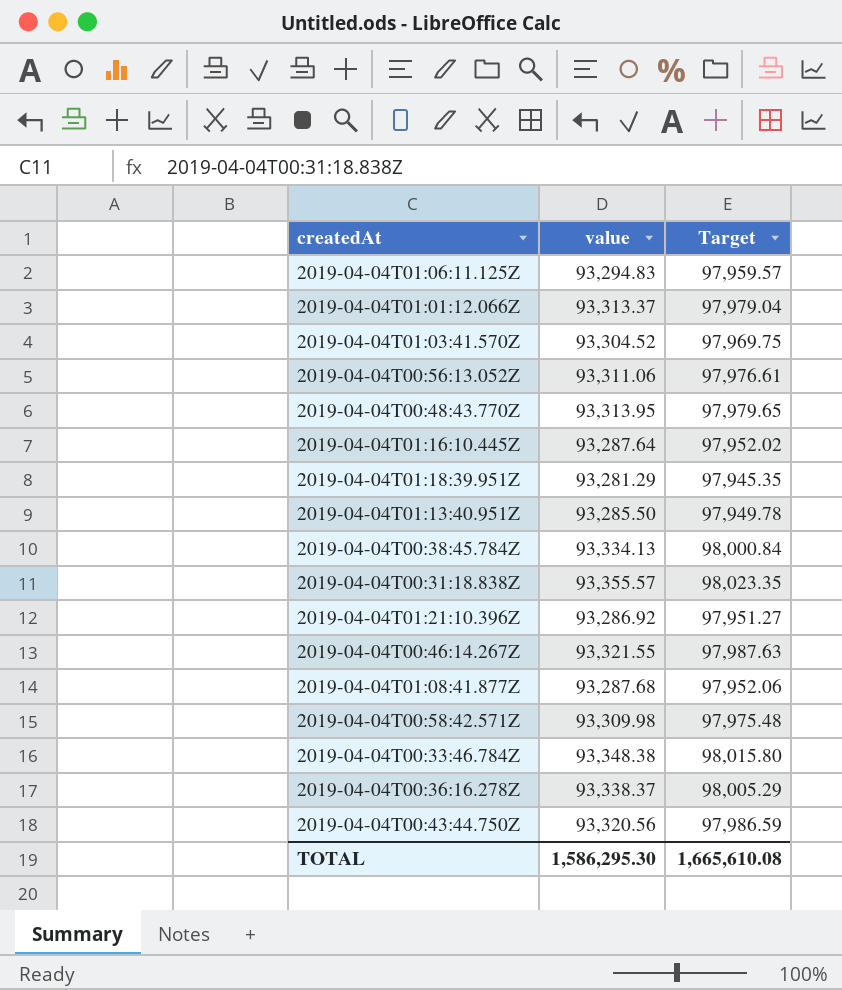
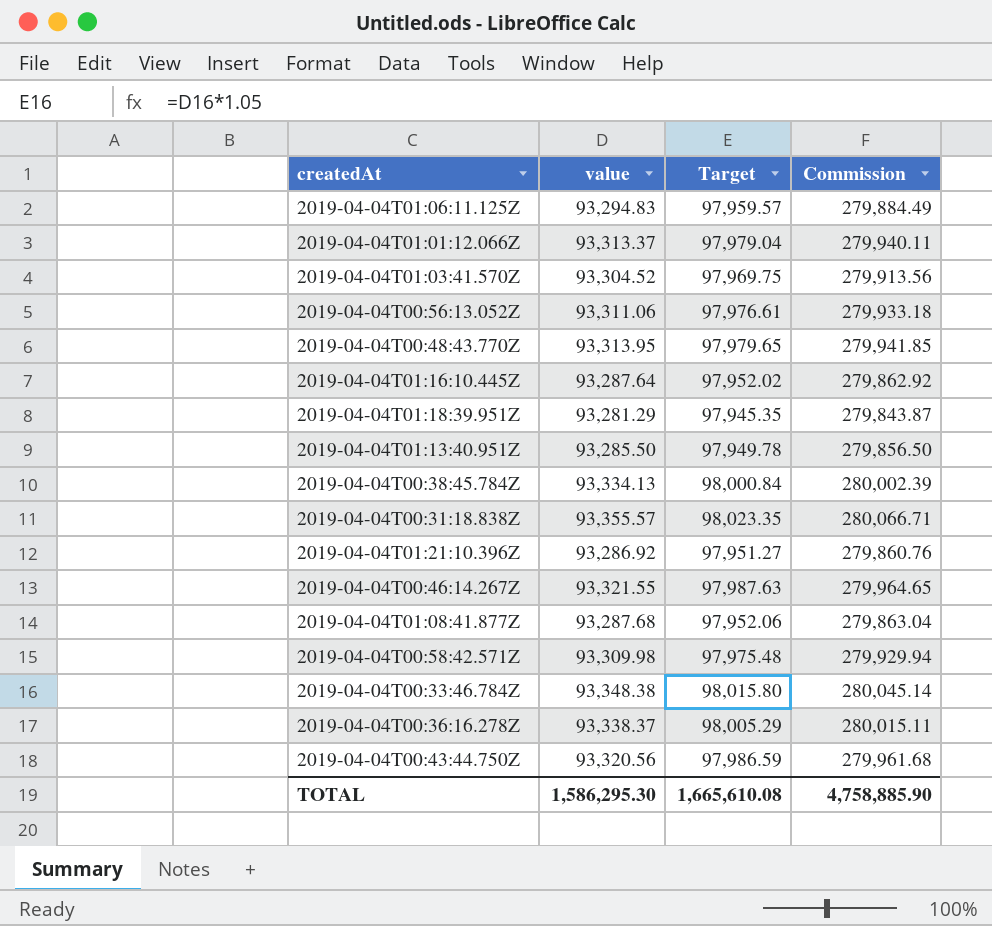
column Commission | formula: none -> [value] * 3

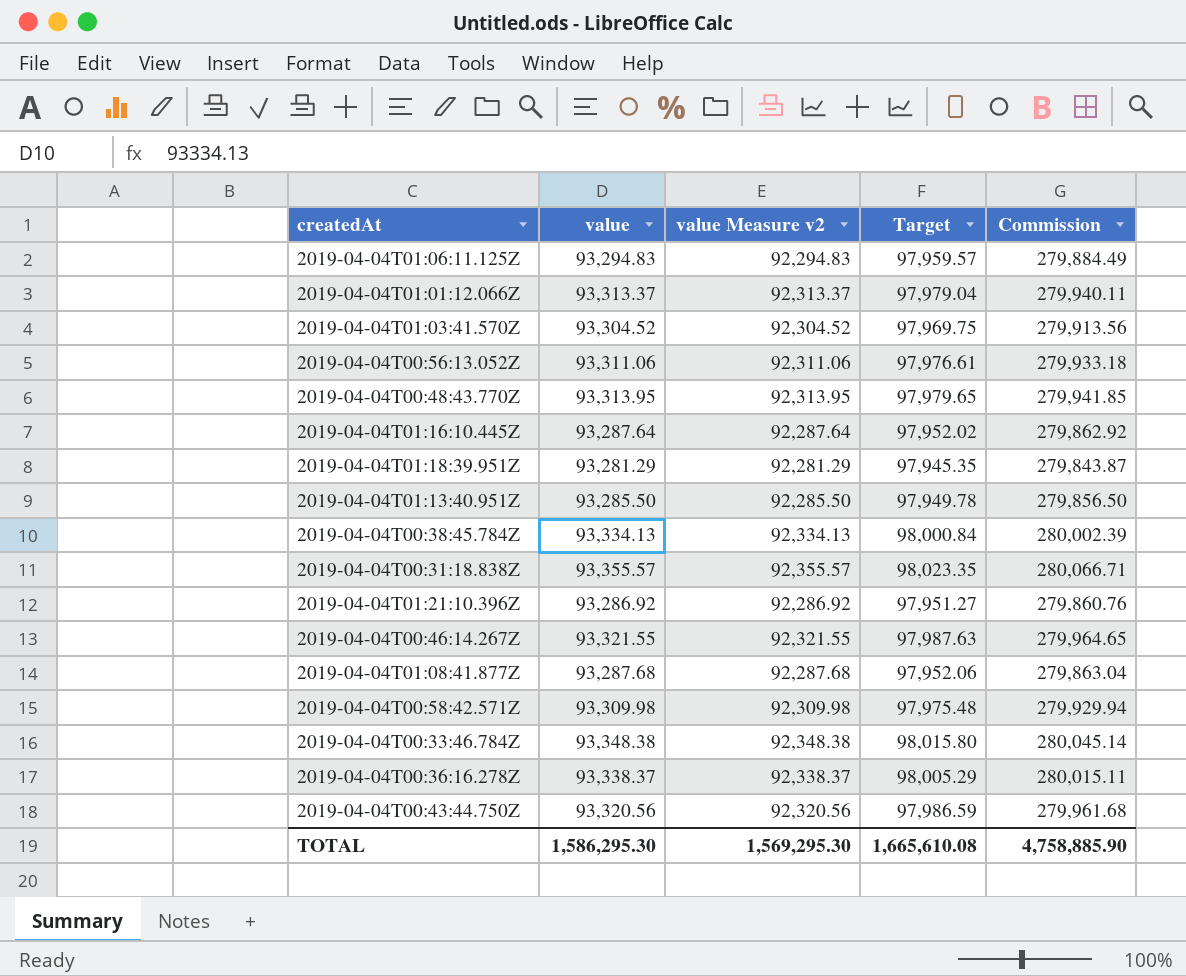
column value Measure v2 | formula: none -> [value] - 1000

